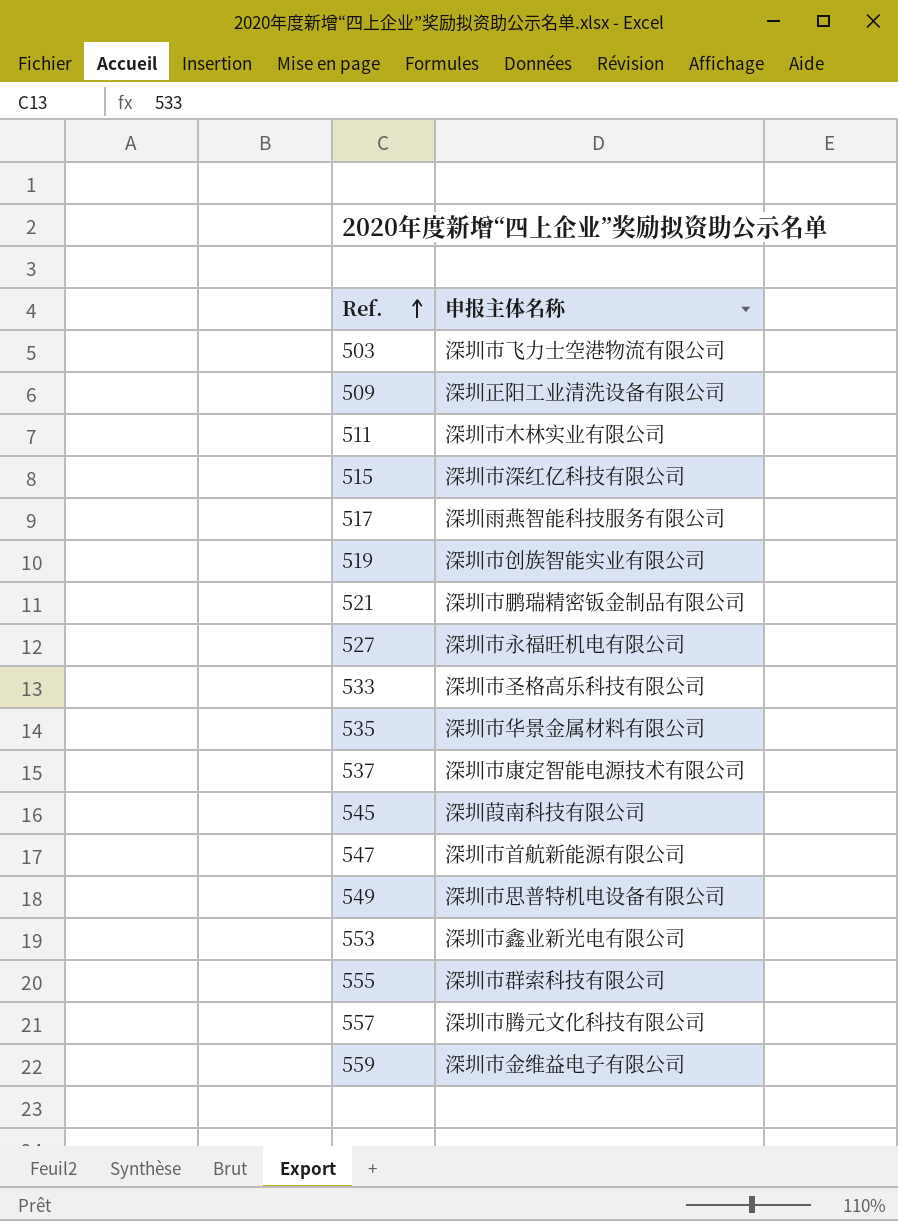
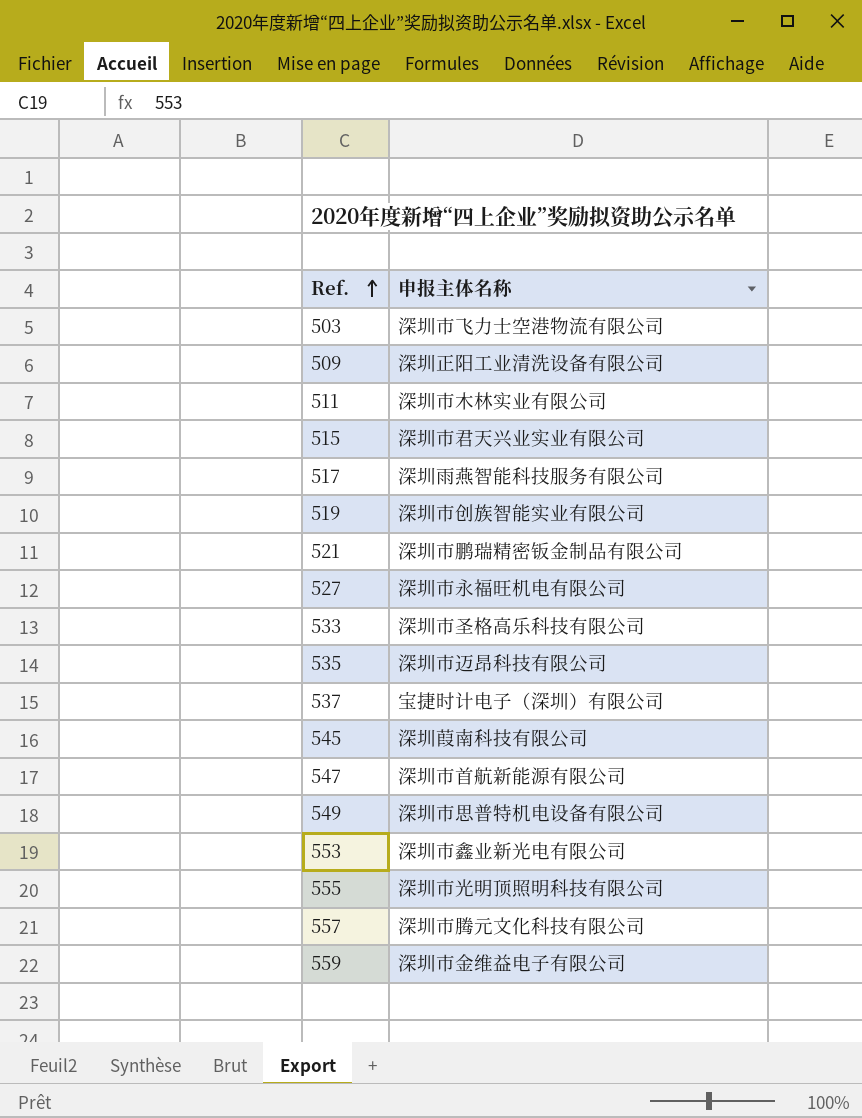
515 | 申报主体名称: 深圳市深红亿科技有限公司 -> 深圳市君天兴业实业有限公司
535 | 申报主体名称: 深圳市华景金属材料有限公司 -> 深圳市迈昂科技有限公司
537 | 申报主体名称: 深圳市康定智能电源技术有限公司 -> 宝捷时计电子（深圳）有限公司
555 | 申报主体名称: 深圳市群索科技有限公司 -> 深圳市光明顶照明科技有限公司

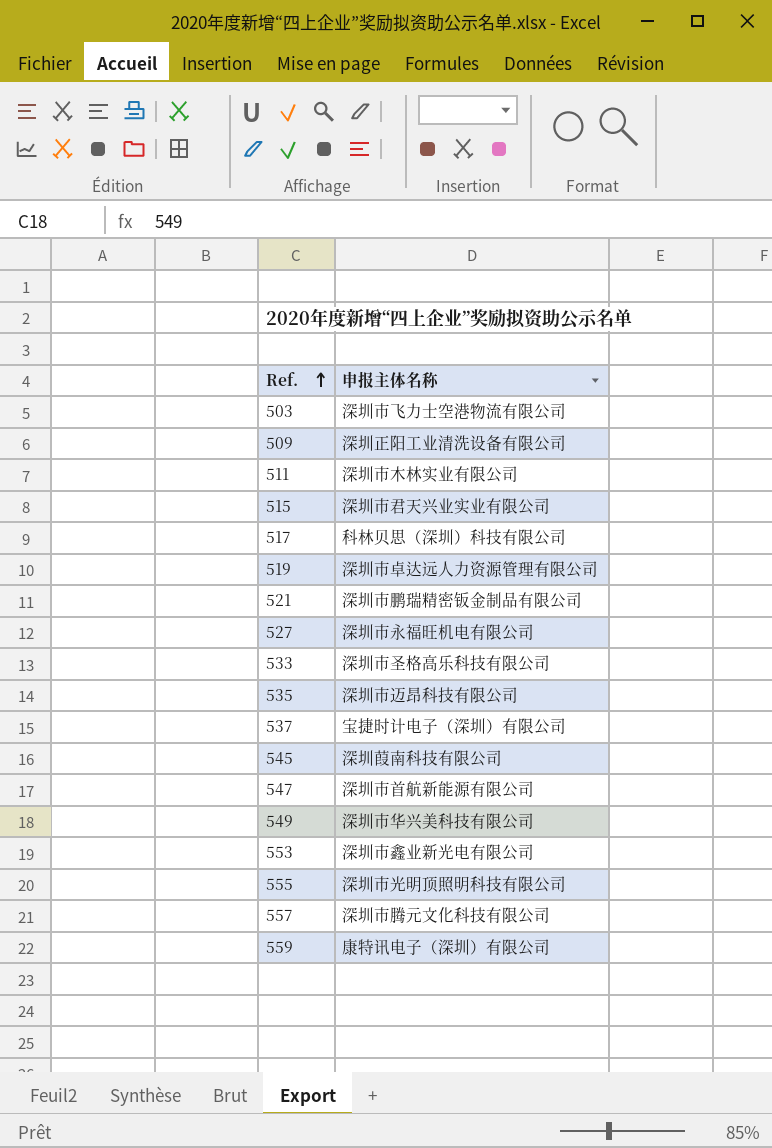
517 | 申报主体名称: 深圳雨燕智能科技服务有限公司 -> 科林贝思（深圳）科技有限公司
519 | 申报主体名称: 深圳市创族智能实业有限公司 -> 深圳市卓达远人力资源管理有限公司
549 | 申报主体名称: 深圳市思普特机电设备有限公司 -> 深圳市华兴美科技有限公司
559 | 申报主体名称: 深圳市金维益电子有限公司 -> 康特讯电子（深圳）有限公司

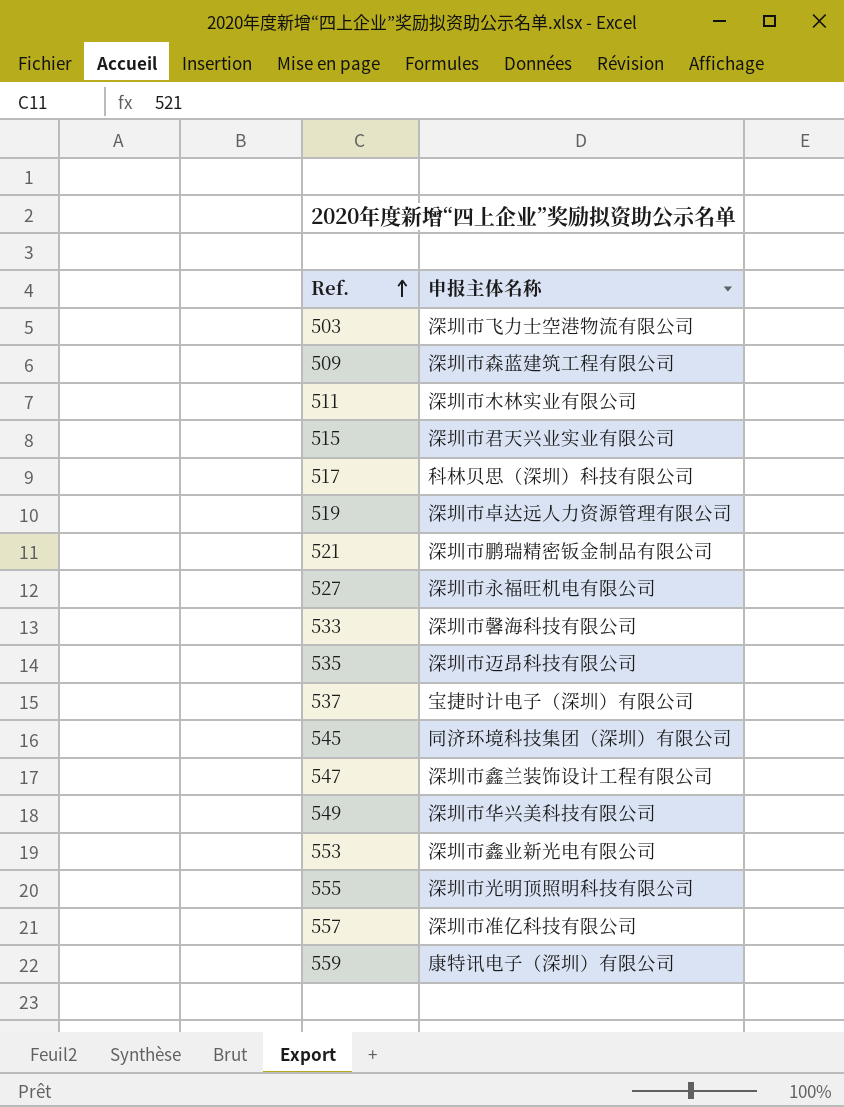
509 | 申报主体名称: 深圳正阳工业清洗设备有限公司 -> 深圳市森蓝建筑工程有限公司
533 | 申报主体名称: 深圳市圣格高乐科技有限公司 -> 深圳市馨海科技有限公司
545 | 申报主体名称: 深圳葭南科技有限公司 -> 同济环境科技集团（深圳）有限公司
547 | 申报主体名称: 深圳市首航新能源有限公司 -> 深圳市鑫兰装饰设计工程有限公司
557 | 申报主体名称: 深圳市腾元文化科技有限公司 -> 深圳市准亿科技有限公司

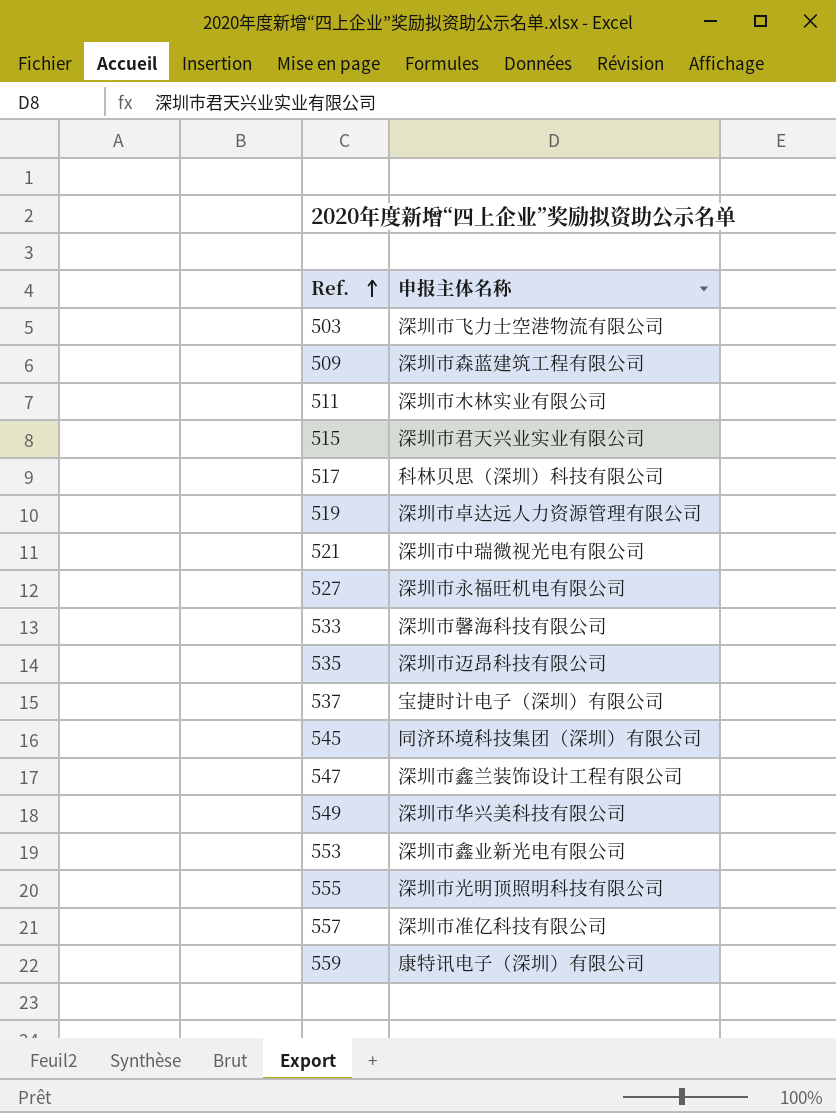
521 | 申报主体名称: 深圳市鹏瑞精密钣金制品有限公司 -> 深圳市中瑞微视光电有限公司

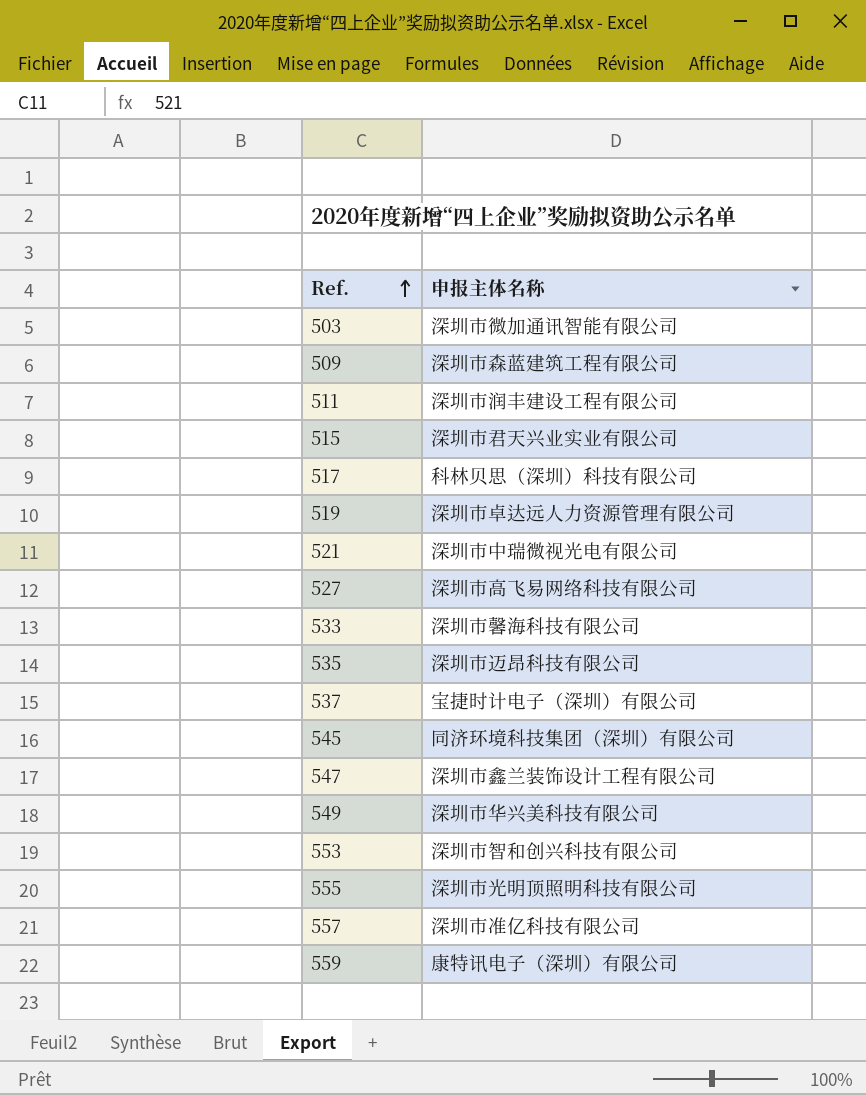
503 | 申报主体名称: 深圳市飞力士空港物流有限公司 -> 深圳市微加通讯智能有限公司
511 | 申报主体名称: 深圳市木林实业有限公司 -> 深圳市润丰建设工程有限公司
527 | 申报主体名称: 深圳市永福旺机电有限公司 -> 深圳市高飞易网络科技有限公司
553 | 申报主体名称: 深圳市鑫业新光电有限公司 -> 深圳市智和创兴科技有限公司

